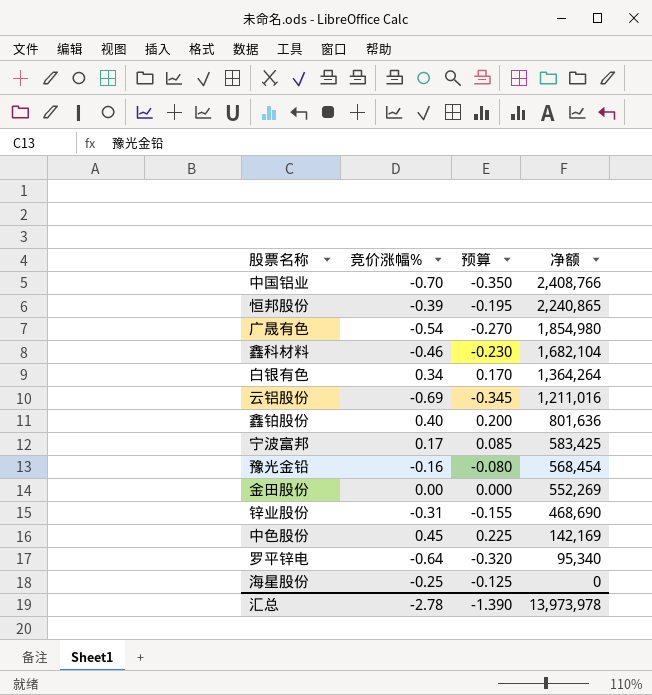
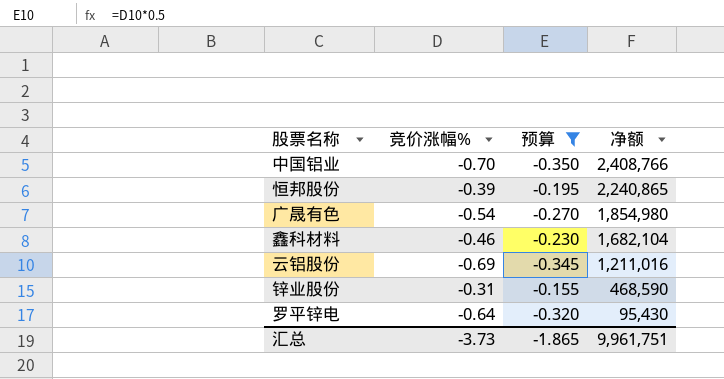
filter: none -> 预算 <= -0.155
锌业股份 | 净额: 468,690 -> 468,590
罗平锌电 | 净额: 95,340 -> 95,430
汇总 | 竞价涨幅%: -2.78 -> -3.73
汇总 | 预算: -1.390 -> -1.865
汇总 | 净额: 13,973,978 -> 9,961,751

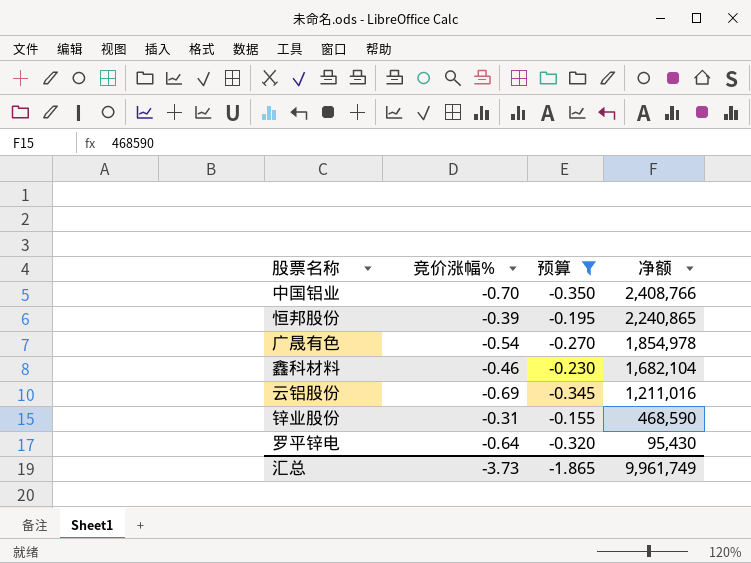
广晟有色 | 净额: 1,854,980 -> 1,854,978
汇总 | 净额: 9,961,751 -> 9,961,749

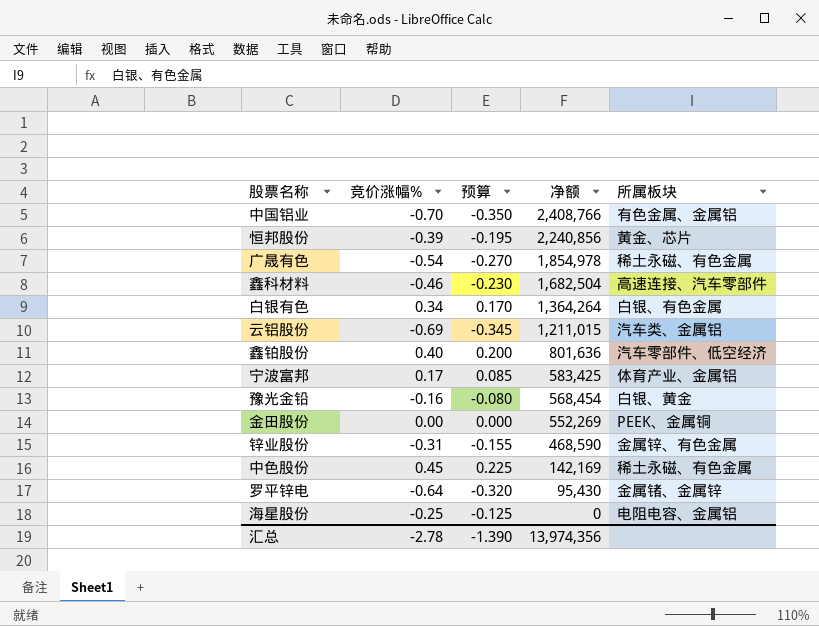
filter: 预算 <= -0.155 -> none
column 所属板块 | position: none -> 5
恒邦股份 | 净额: 2,240,865 -> 2,240,856
鑫科材料 | 净额: 1,682,104 -> 1,682,504
云铝股份 | 净额: 1,211,016 -> 1,211,015
汇总 | 竞价涨幅%: -3.73 -> -2.78
汇总 | 预算: -1.865 -> -1.390
汇总 | 净额: 9,961,749 -> 13,974,356

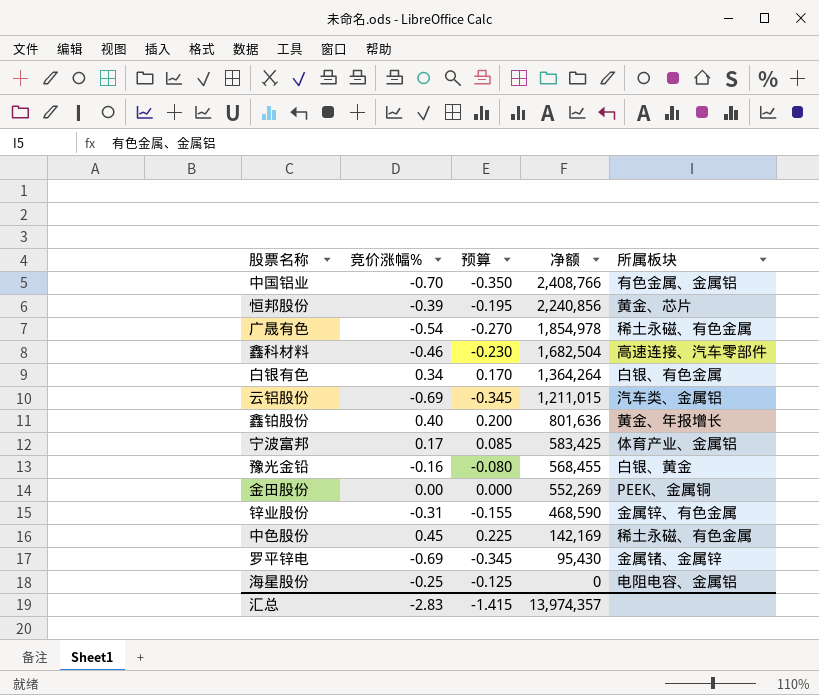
鑫铂股份 | 所属板块: 汽车零部件、低空经济 -> 黄金、年报增长
豫光金铅 | 净额: 568,454 -> 568,455
罗平锌电 | 竞价涨幅%: -0.64 -> -0.69
罗平锌电 | 预算: -0.320 -> -0.345
汇总 | 竞价涨幅%: -2.78 -> -2.83
汇总 | 预算: -1.390 -> -1.415
汇总 | 净额: 13,974,356 -> 13,974,357

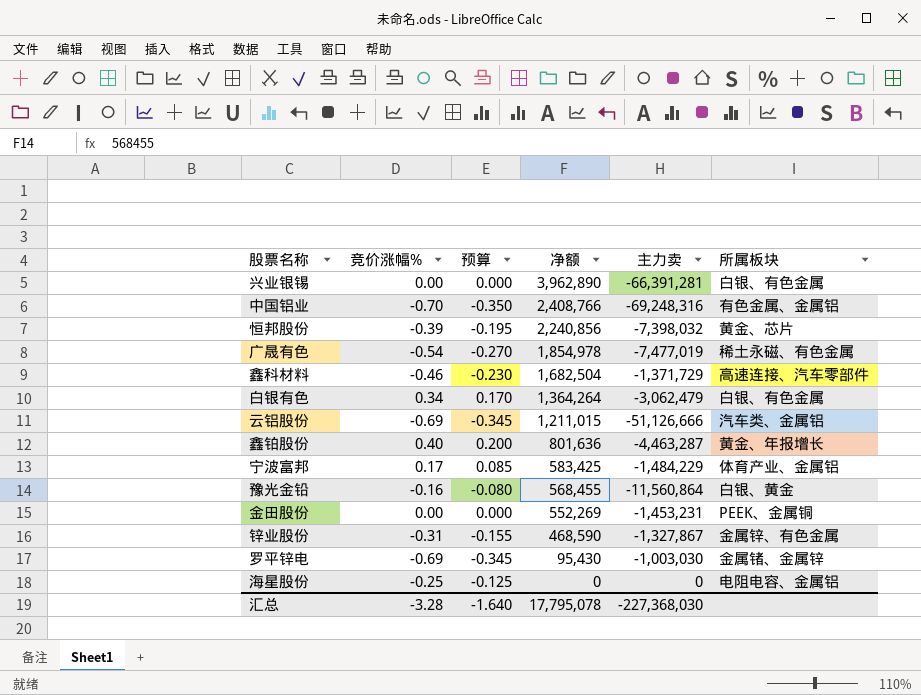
column 主力卖 | position: none -> 5
row 中色股份: 0.45 | 0.225 | 142,169 | 稀土永磁、有色金属 -> none
row 兴业银锡: none -> 0.00 | 0.000 | 3,962,890 | -66,391,281 | 白银、有色金属
汇总 | 竞价涨幅%: -2.83 -> -3.28
汇总 | 预算: -1.415 -> -1.640
汇总 | 净额: 13,974,357 -> 17,795,078

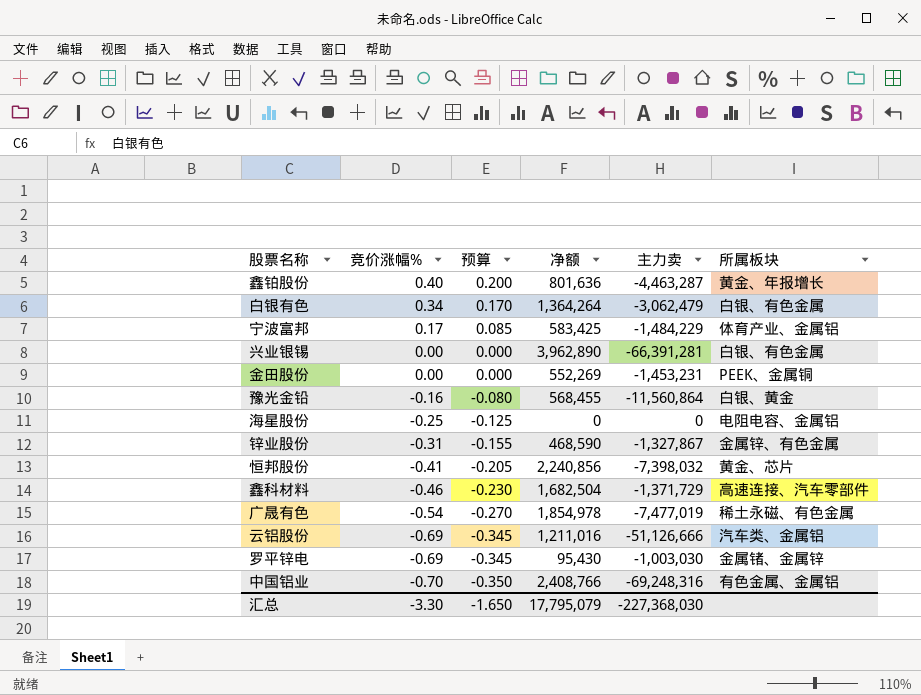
row order: 净额 descending -> 竞价涨幅% descending
恒邦股份 | 竞价涨幅%: -0.39 -> -0.41
恒邦股份 | 预算: -0.195 -> -0.205
云铝股份 | 净额: 1,211,015 -> 1,211,016
汇总 | 竞价涨幅%: -3.28 -> -3.30
汇总 | 预算: -1.640 -> -1.650
汇总 | 净额: 17,795,078 -> 17,795,079

